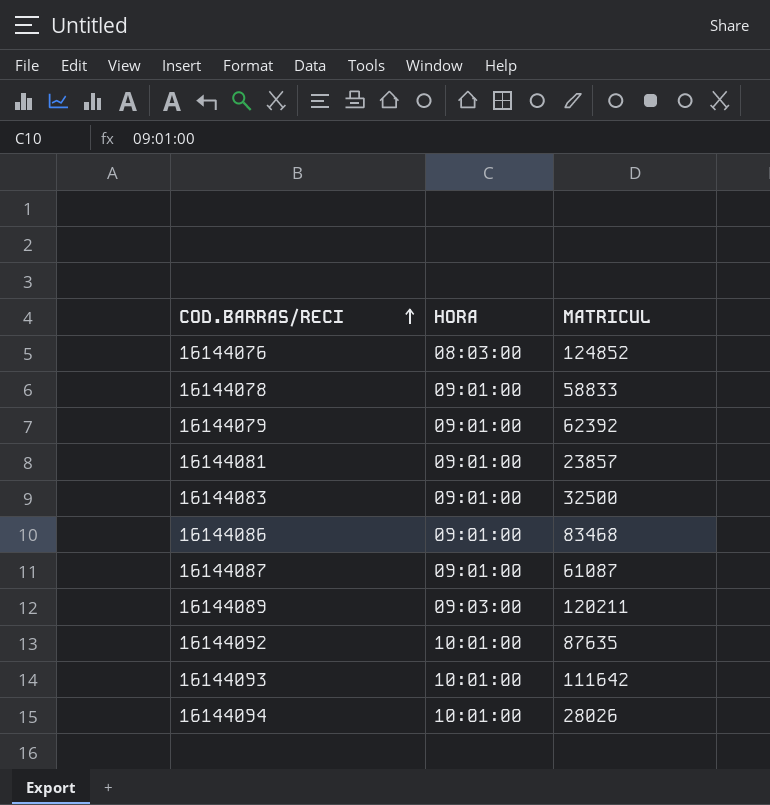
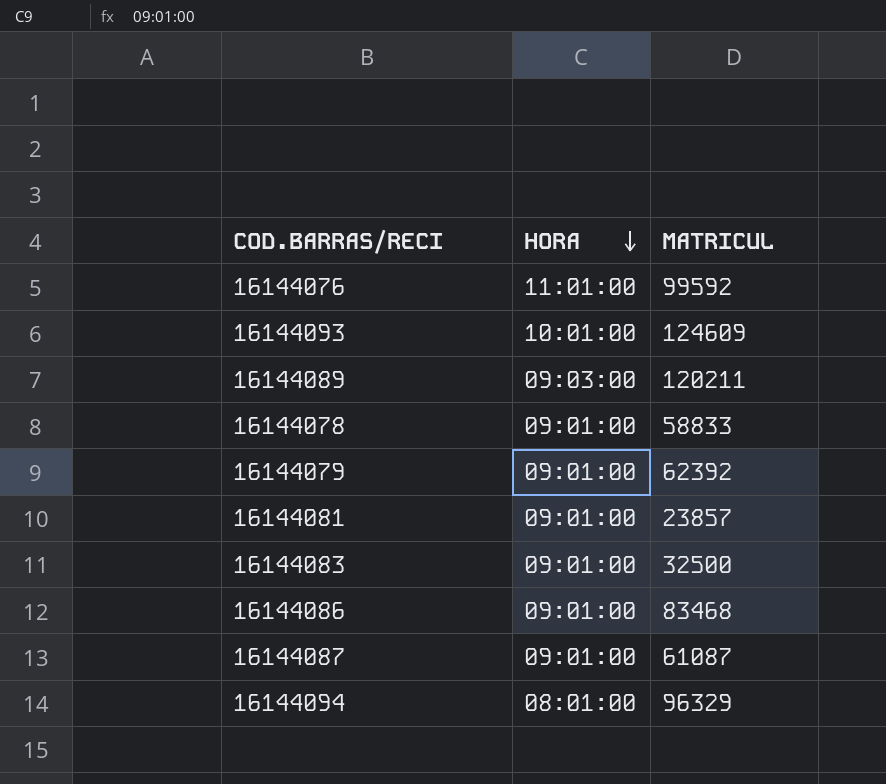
row order: COD.BARRAS/RECI ascending -> HORA descending
row 16144092: 10:01:00 | 87635 -> none
16144076 | HORA: 08:03:00 -> 11:01:00
16144076 | MATRICUL: 124852 -> 99592
16144093 | MATRICUL: 111642 -> 124609
16144094 | HORA: 10:01:00 -> 08:01:00
16144094 | MATRICUL: 28026 -> 96329

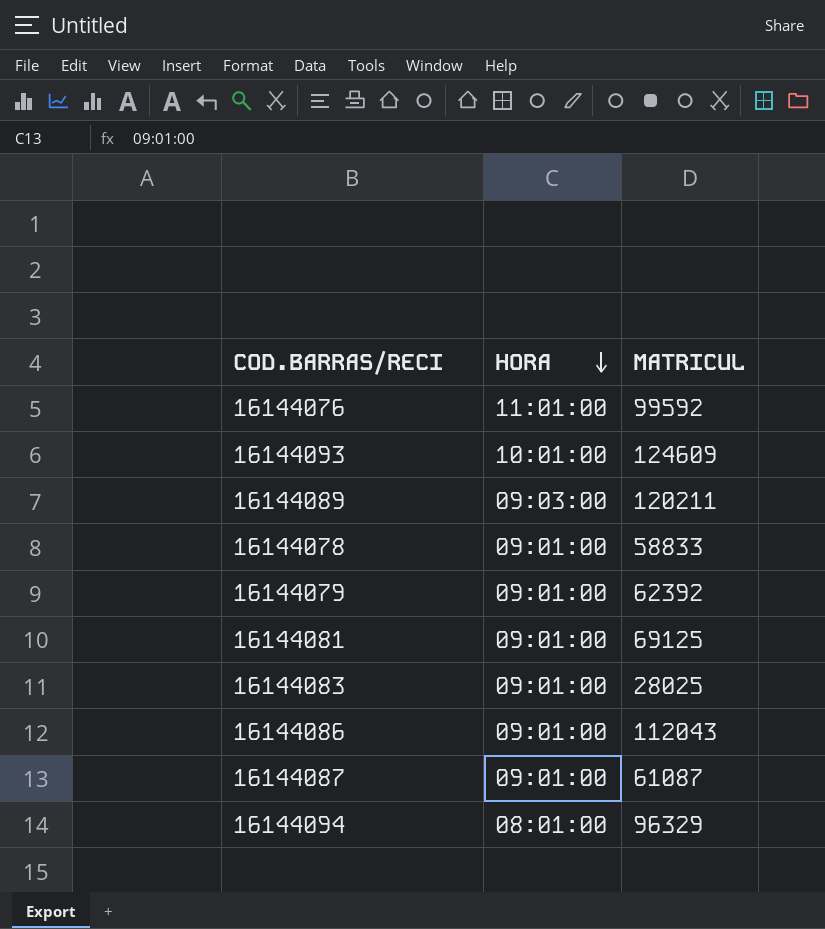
16144081 | MATRICUL: 23857 -> 69125
16144083 | MATRICUL: 32500 -> 28025
16144086 | MATRICUL: 83468 -> 112043

